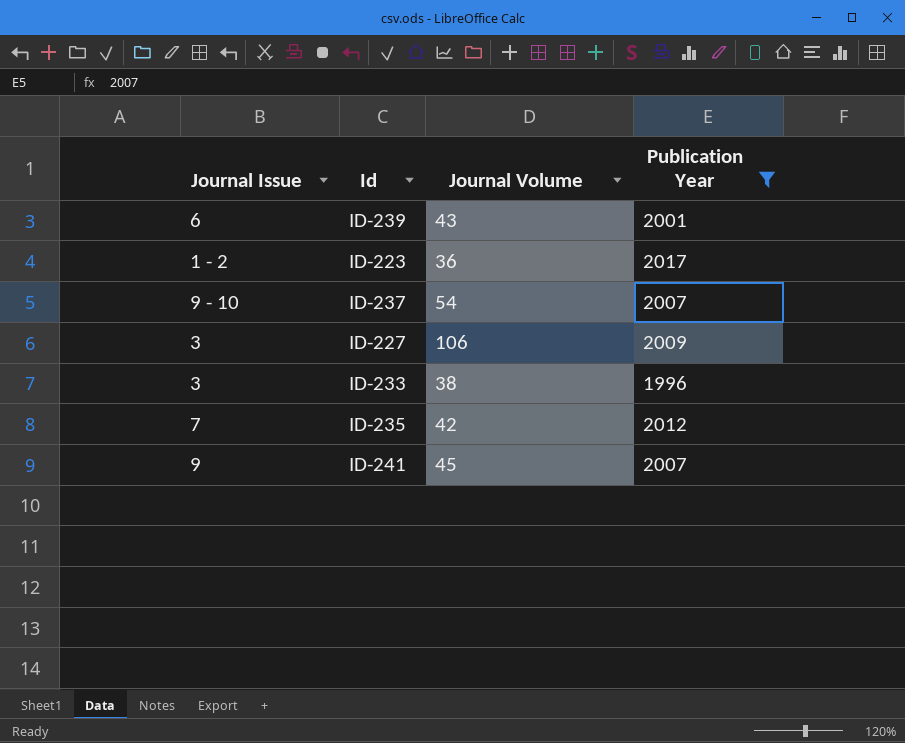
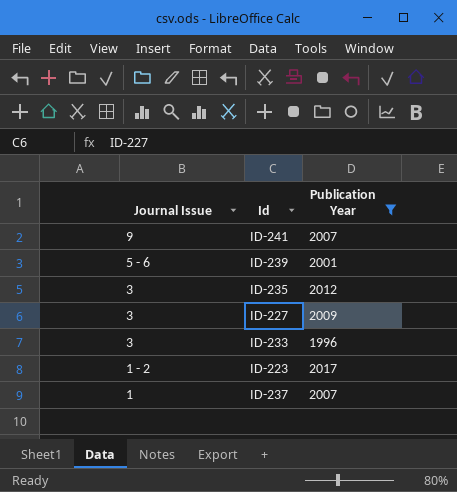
row order: none -> Journal Issue descending
column Journal Volume | position: 3 -> none
ID-239 | Journal Issue: 6 -> 5 - 6
ID-235 | Journal Issue: 7 -> 3
ID-237 | Journal Issue: 9 - 10 -> 1

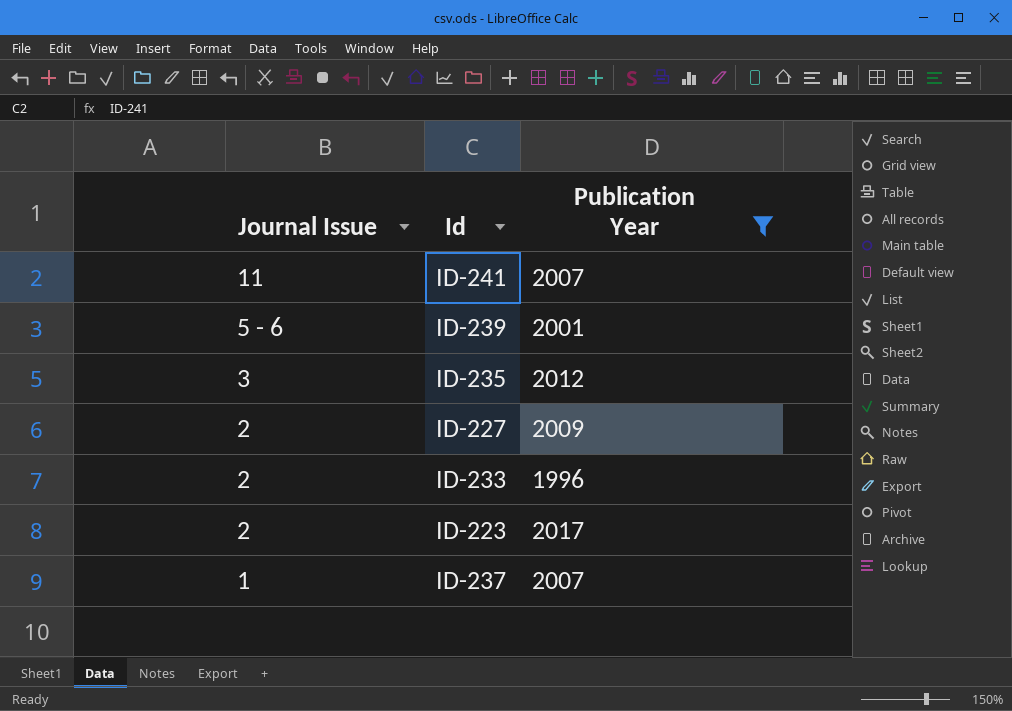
ID-241 | Journal Issue: 9 -> 11
ID-227 | Journal Issue: 3 -> 2
ID-233 | Journal Issue: 3 -> 2
ID-223 | Journal Issue: 1 - 2 -> 2

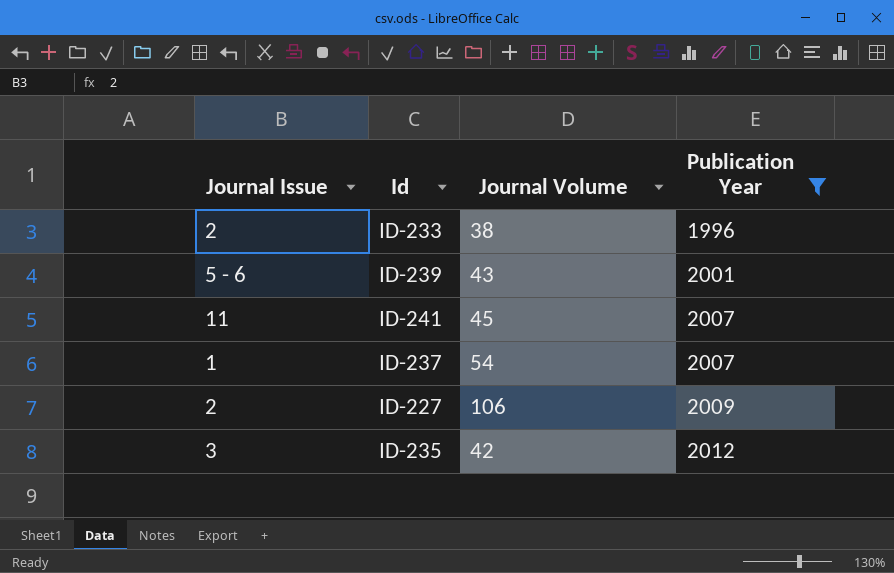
row order: Journal Issue descending -> Publication Year ascending
column Journal Volume | position: none -> 3
row ID-223: 2 | 2017 -> none

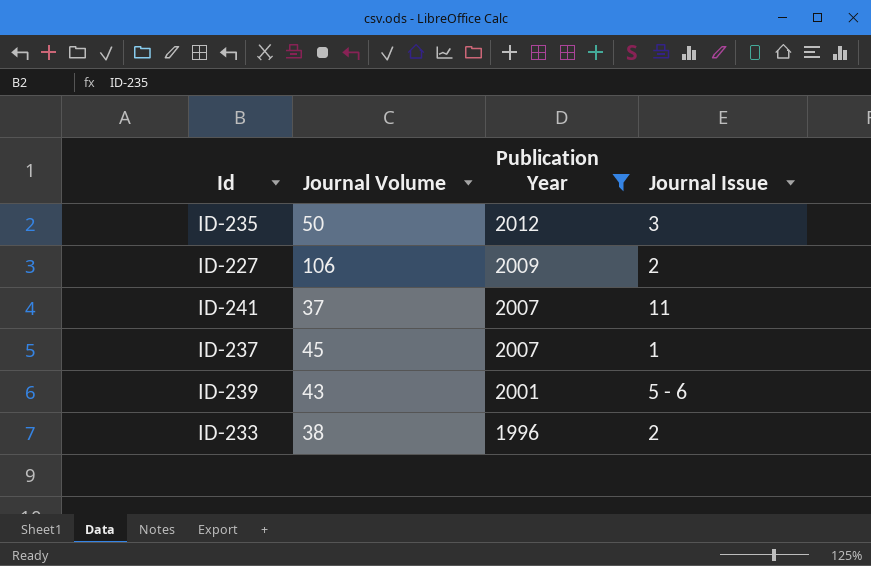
row order: Publication Year ascending -> Publication Year descending
column Journal Issue | position: 1 -> 4
ID-235 | Journal Volume: 42 -> 50
ID-241 | Journal Volume: 45 -> 37
ID-237 | Journal Volume: 54 -> 45

